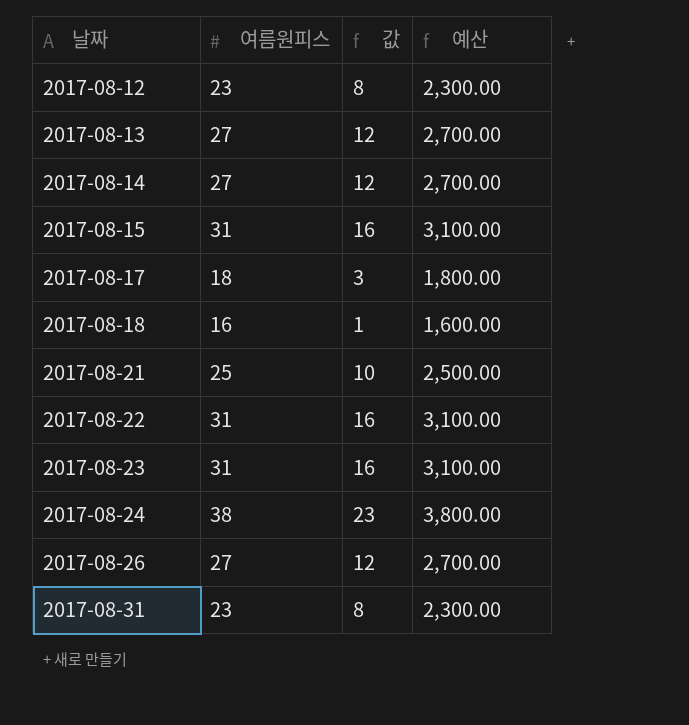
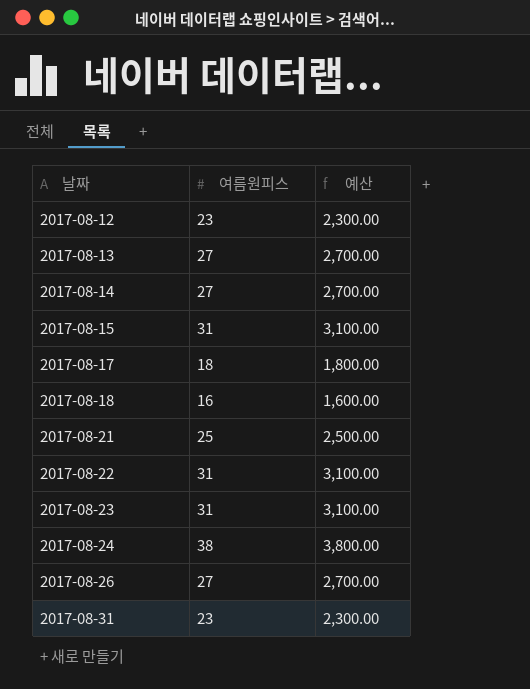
column 값 | formula: [여름원피스] - 15 -> none

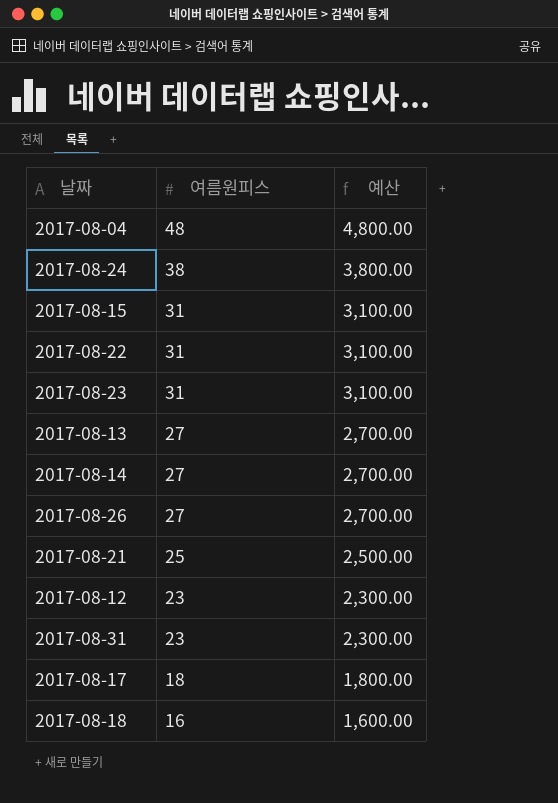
row order: 날짜 ascending -> 여름원피스 descending
row 2017-08-04: none -> 48 | 4,800.00

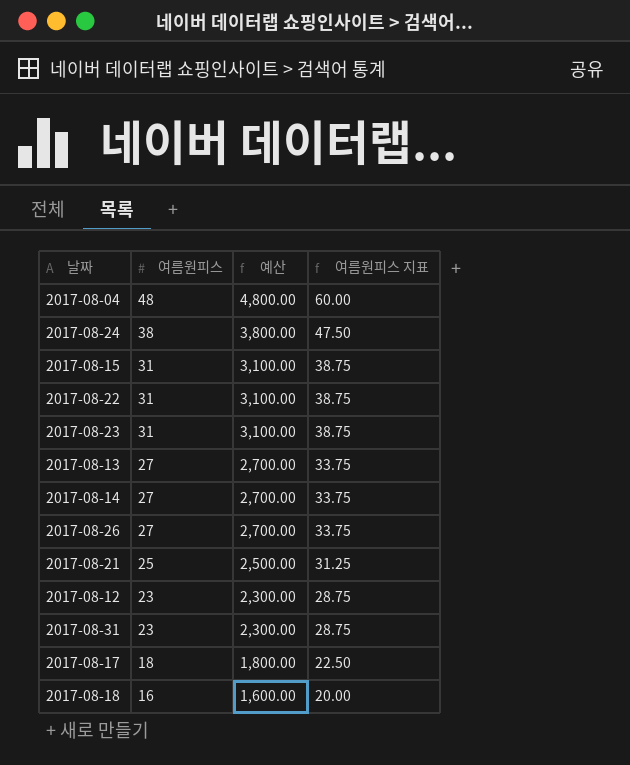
column 여름원피스 지표 | formula: none -> [여름원피스] * 1.25

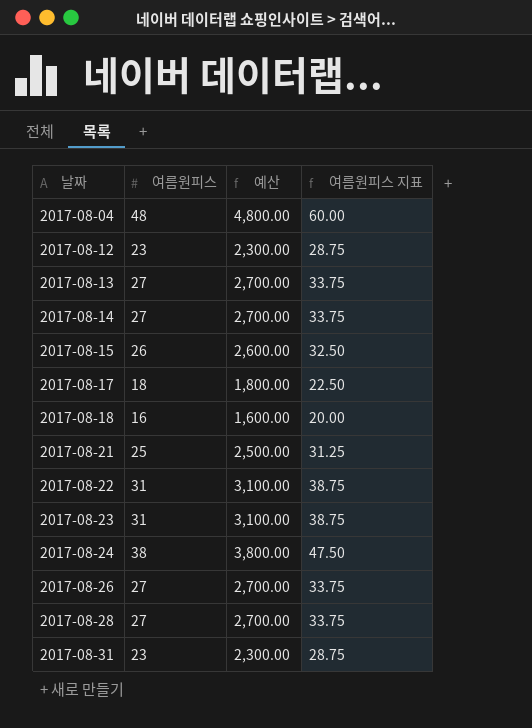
row order: 여름원피스 descending -> 날짜 ascending
2017-08-15 | 여름원피스: 31 -> 26
2017-08-15 | 예산: 3,100.00 -> 2,600.00
2017-08-15 | 여름원피스 지표: 38.75 -> 32.50
row 2017-08-28: none -> 27 | 2,700.00 | 33.75

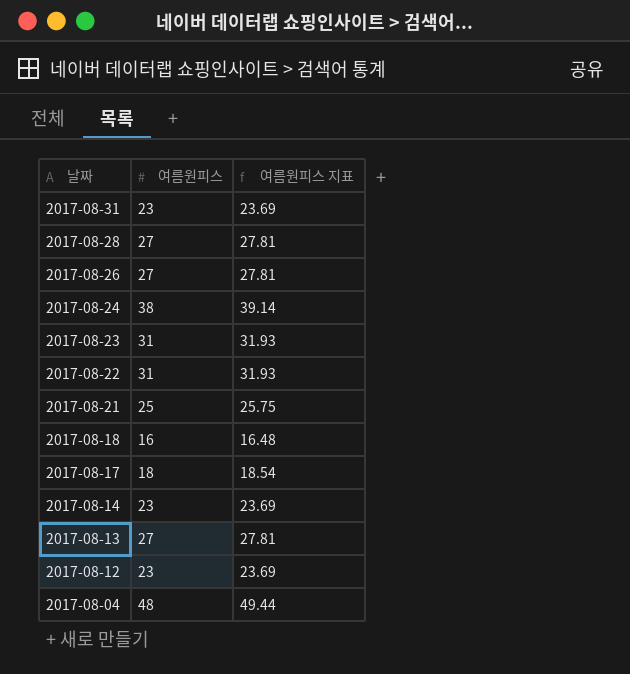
row order: 날짜 ascending -> 날짜 descending
column 예산 | formula: [여름원피스] * 100 -> none
column 여름원피스 지표 | formula: [여름원피스] * 1.25 -> [여름원피스] * 1.03
row 2017-08-15: 26 | 2,600.00 | 32.50 -> none
2017-08-14 | 여름원피스: 27 -> 23

